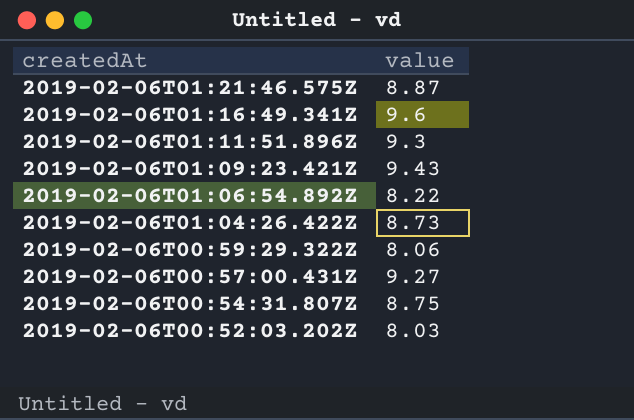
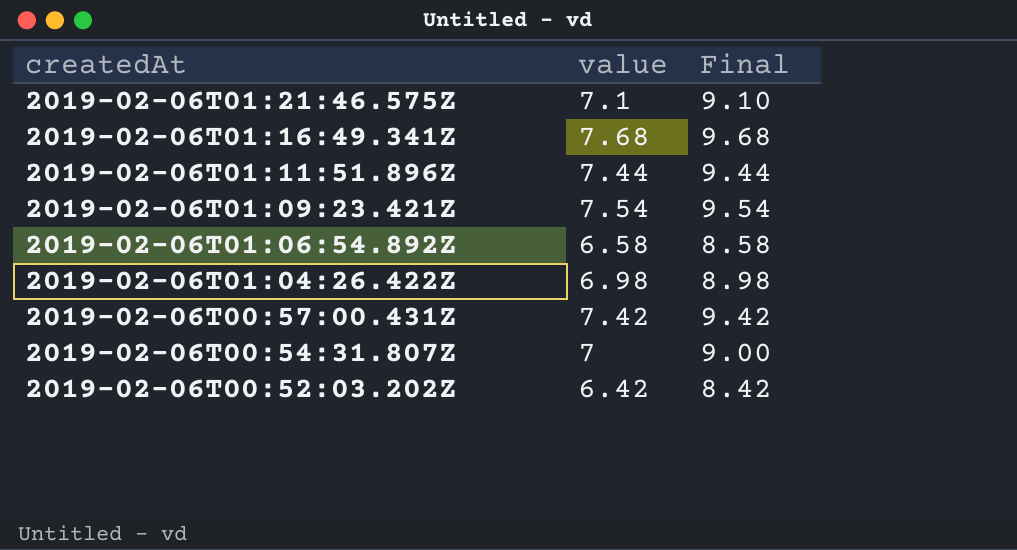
column Final | formula: none -> [value] + 2
row 2019-02-06T00:59:29.322Z: 8.06 -> none
2019-02-06T01:21:46.575Z | value: 8.87 -> 7.1
2019-02-06T01:16:49.341Z | value: 9.6 -> 7.68
2019-02-06T01:11:51.896Z | value: 9.3 -> 7.44
2019-02-06T01:09:23.421Z | value: 9.43 -> 7.54
2019-02-06T01:06:54.892Z | value: 8.22 -> 6.58
2019-02-06T01:04:26.422Z | value: 8.73 -> 6.98
2019-02-06T00:57:00.431Z | value: 9.27 -> 7.42
2019-02-06T00:54:31.807Z | value: 8.75 -> 7
2019-02-06T00:52:03.202Z | value: 8.03 -> 6.42

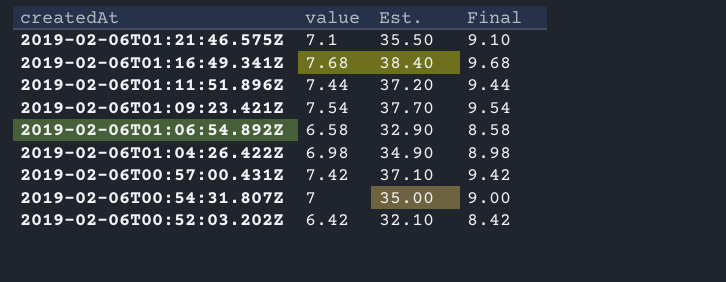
column Est. | formula: none -> [value] * 5

